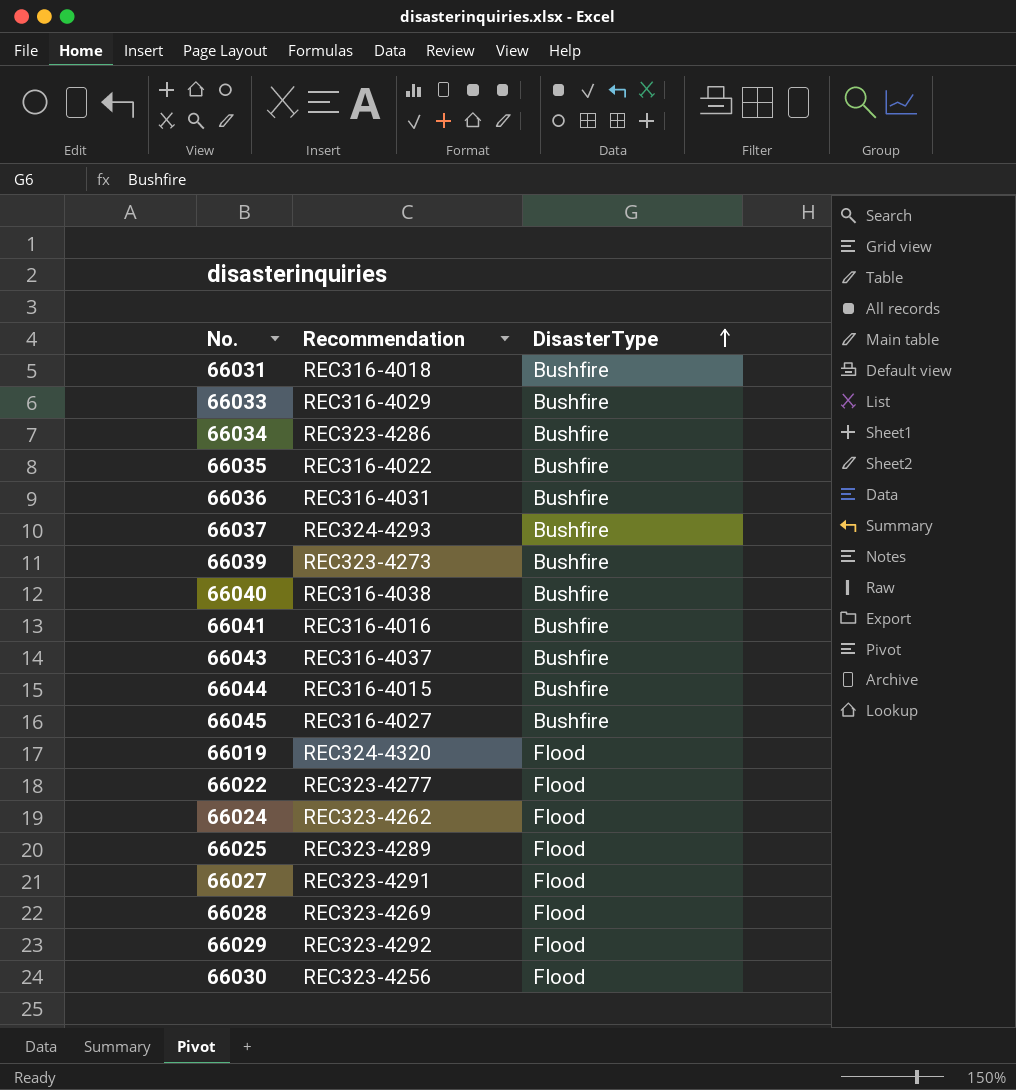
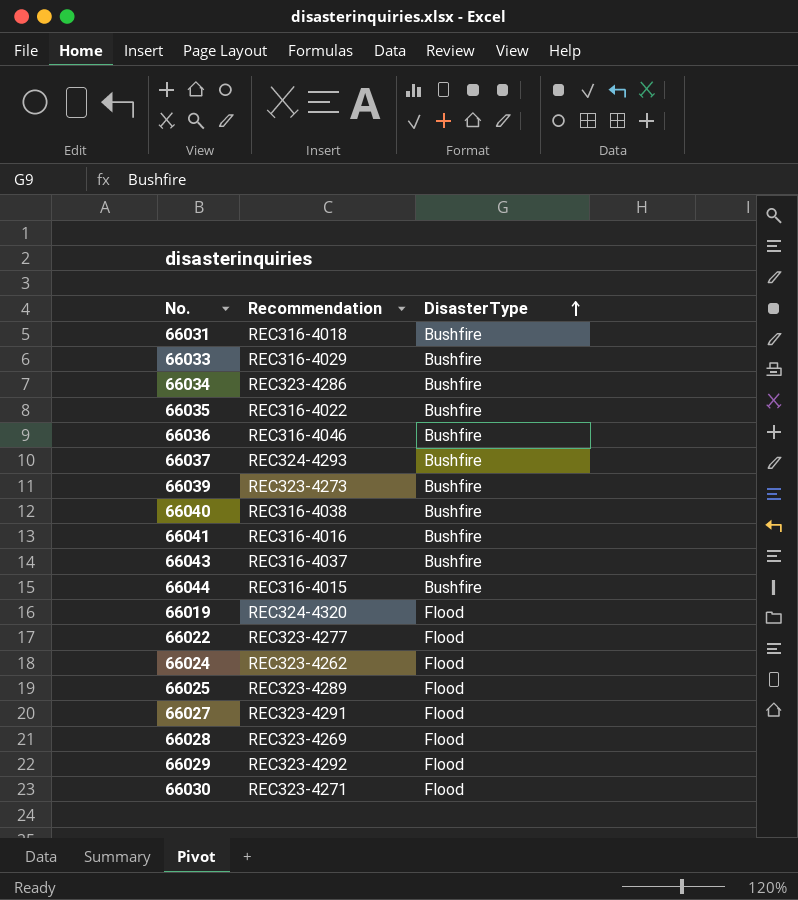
row 66045: REC316-4027 | Bushfire -> none
66036 | Recommendation: REC316-4031 -> REC316-4046
66030 | Recommendation: REC323-4256 -> REC323-4271

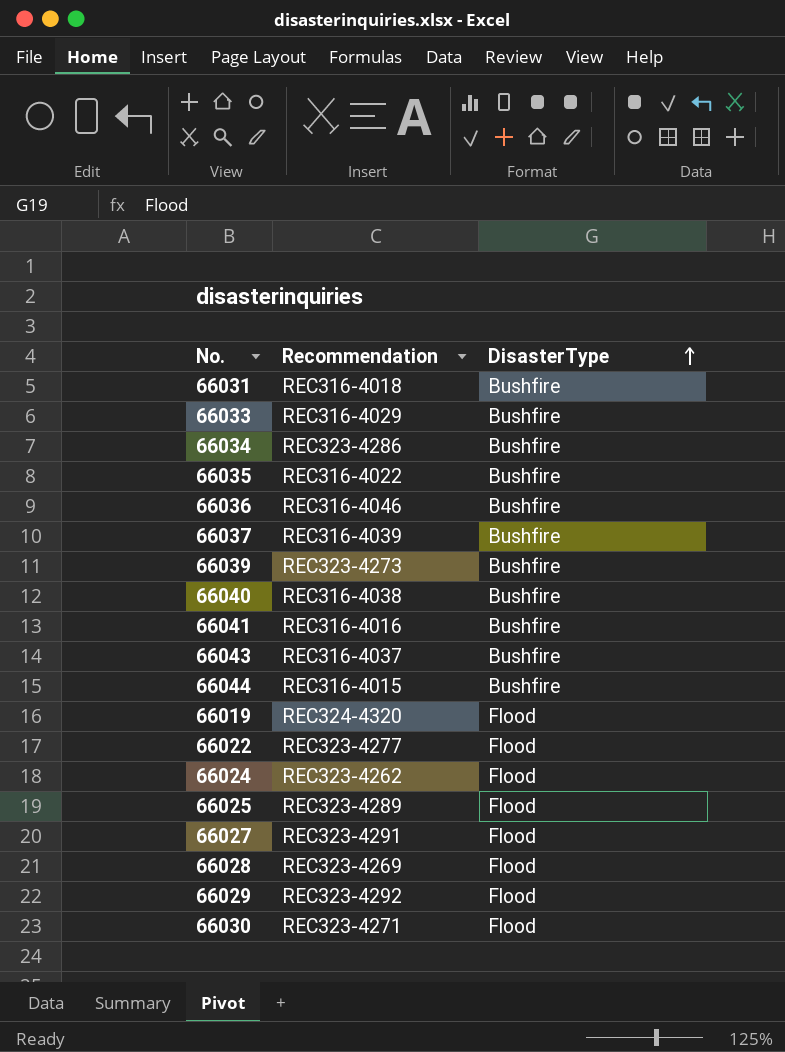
66037 | Recommendation: REC324-4293 -> REC316-4039

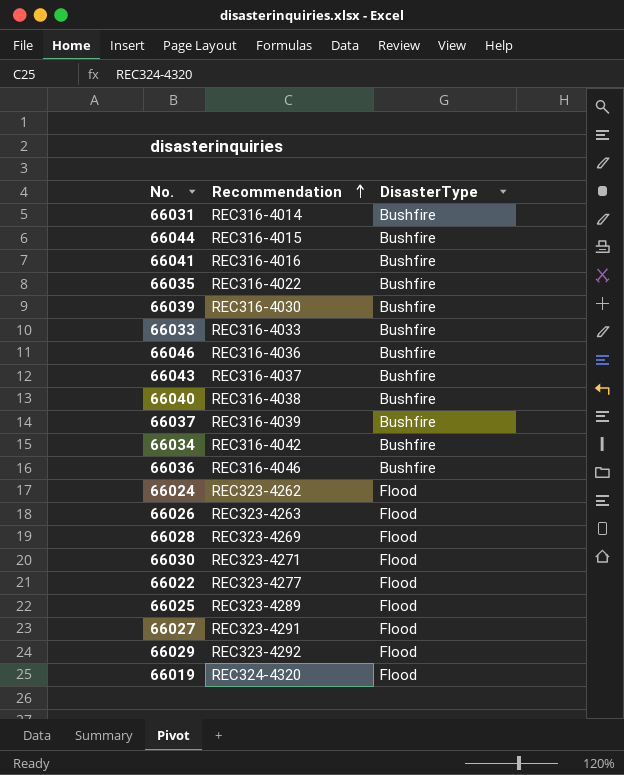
row order: DisasterType ascending -> Recommendation ascending
66031 | Recommendation: REC316-4018 -> REC316-4014
66039 | Recommendation: REC323-4273 -> REC316-4030
66033 | Recommendation: REC316-4029 -> REC316-4033
row 66046: none -> REC316-4036 | Bushfire
66034 | Recommendation: REC323-4286 -> REC316-4042
row 66026: none -> REC323-4263 | Flood

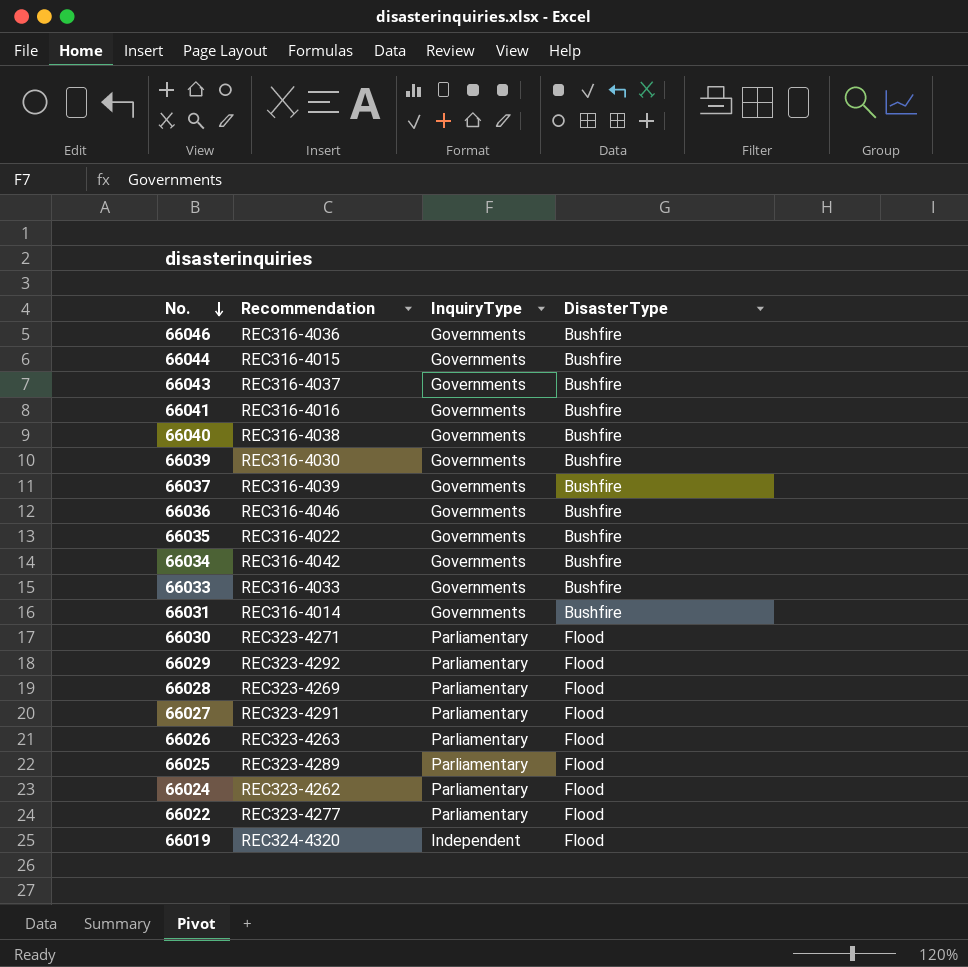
row order: Recommendation ascending -> No. descending
column InquiryType | position: none -> 3

